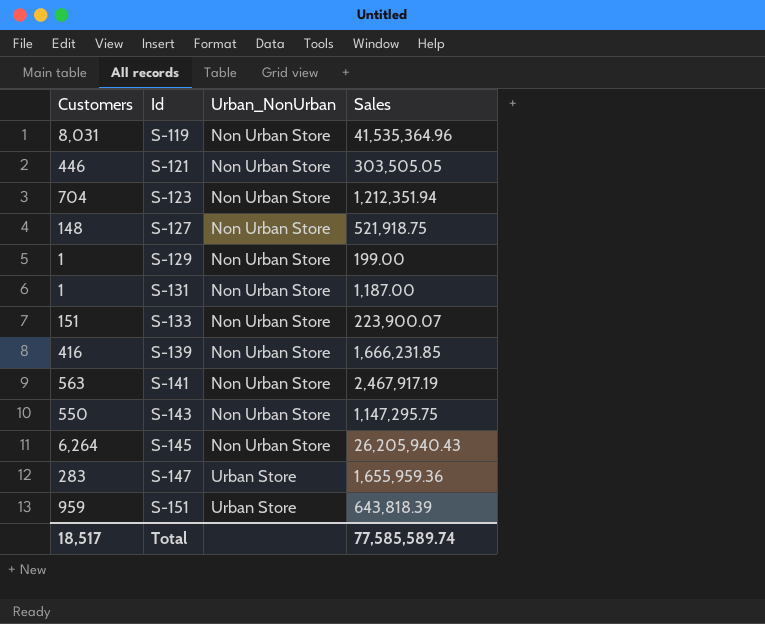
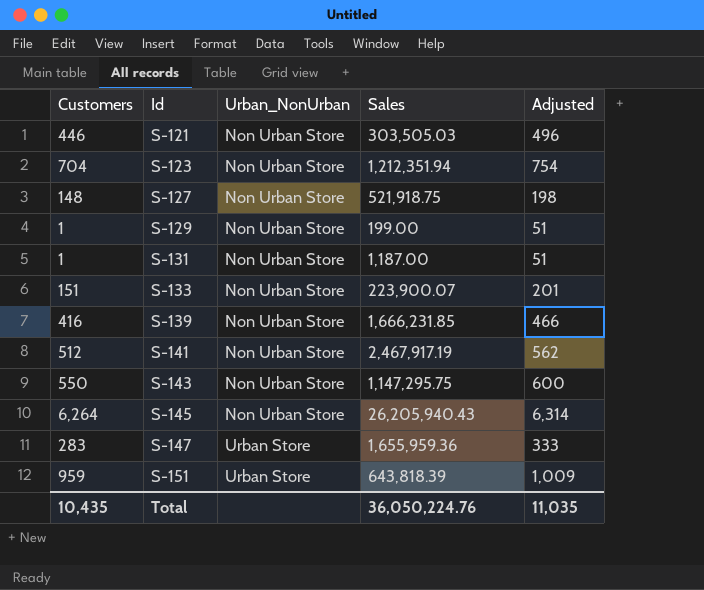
column Adjusted | formula: none -> [Customers] + 50
row S-119: 8,031 | Non Urban Store | 41,535,364.96 -> none
S-121 | Sales: 303,505.05 -> 303,505.03
S-141 | Customers: 563 -> 512
Total | Customers: 18,517 -> 10,435
Total | Sales: 77,585,589.74 -> 36,050,224.76

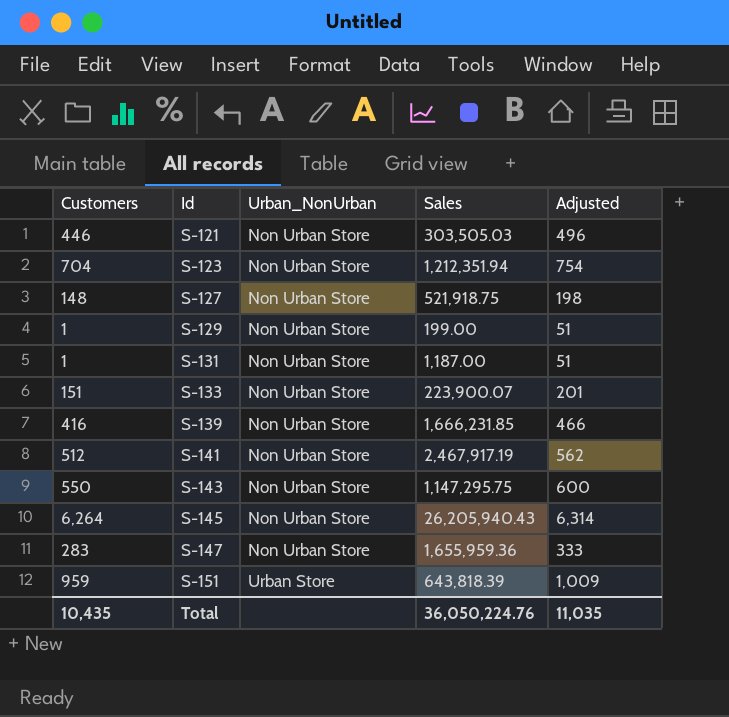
S-147 | Urban_NonUrban: Urban Store -> Non Urban Store

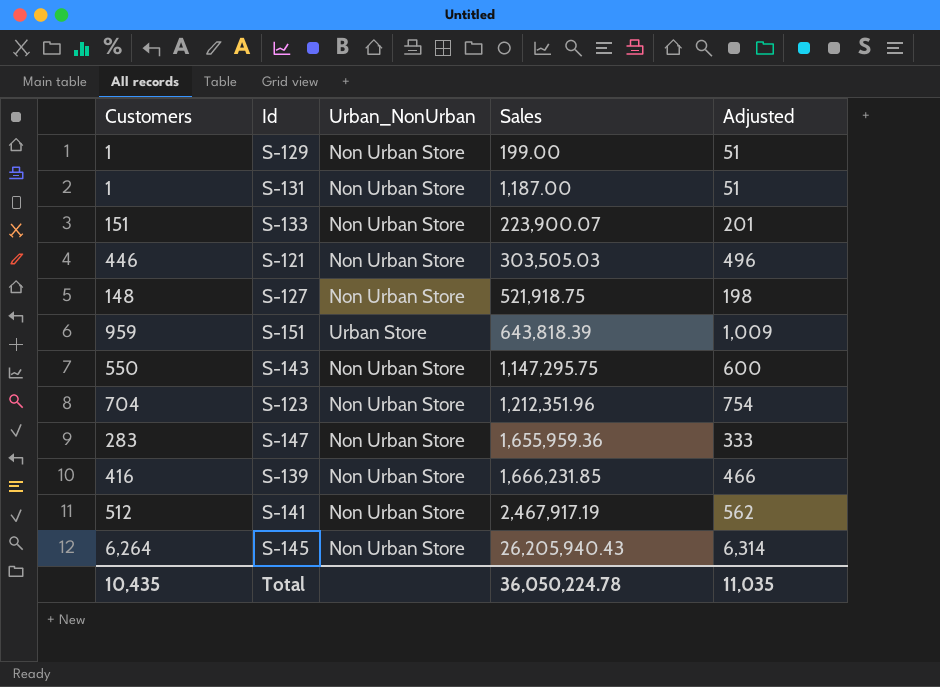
row order: Id ascending -> Sales ascending
S-123 | Sales: 1,212,351.94 -> 1,212,351.96
Total | Sales: 36,050,224.76 -> 36,050,224.78

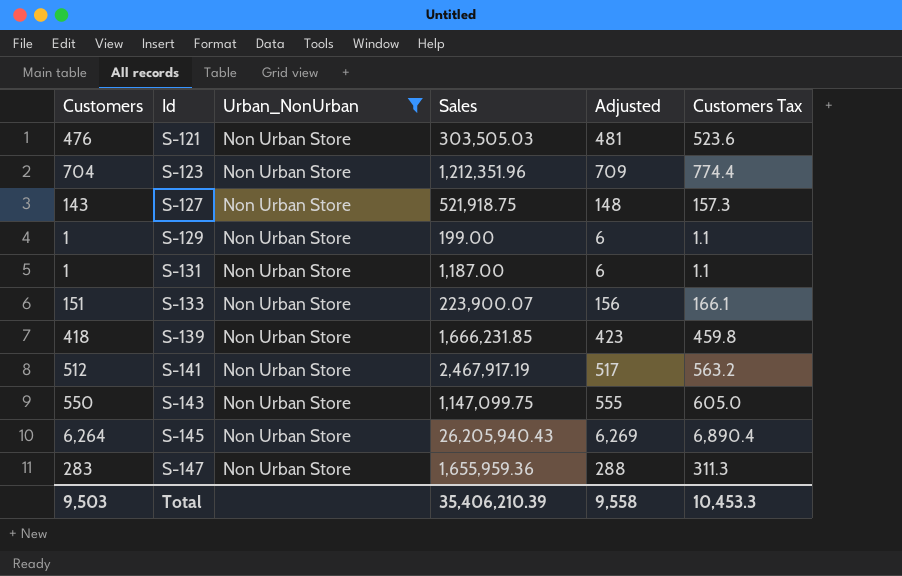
filter: none -> Urban_NonUrban = Non Urban Store
row order: Sales ascending -> Id ascending
column Adjusted | formula: [Customers] + 50 -> [Customers] + 5
column Customers Tax | formula: none -> [Customers] * 1.1
S-121 | Customers: 446 -> 476
S-127 | Customers: 148 -> 143
S-139 | Customers: 416 -> 418
S-143 | Sales: 1,147,295.75 -> 1,147,099.75
Total | Customers: 10,435 -> 9,503
Total | Sales: 36,050,224.78 -> 35,406,210.39
Total | Adjusted: 11,035 -> 9,558

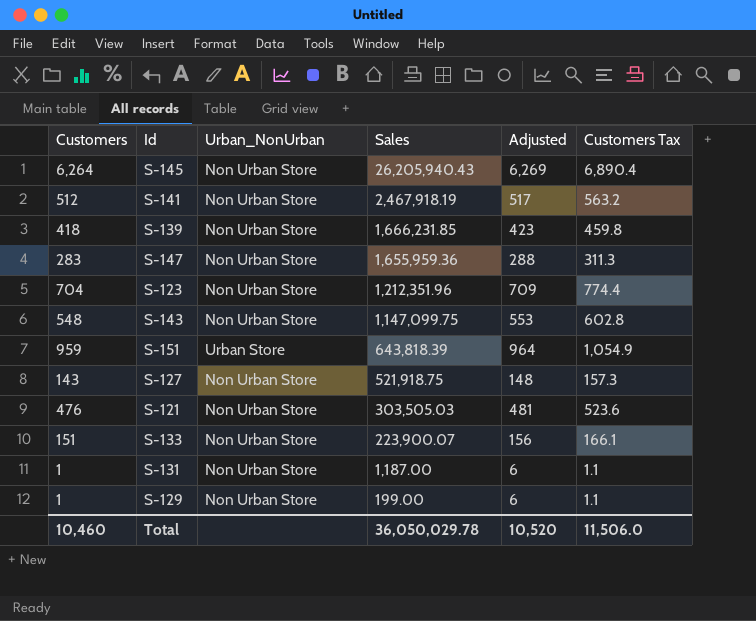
filter: Urban_NonUrban = Non Urban Store -> none
row order: Id ascending -> Sales descending
S-141 | Sales: 2,467,917.19 -> 2,467,918.19
S-143 | Customers: 550 -> 548
S-143 | Adjusted: 555 -> 553
S-143 | Customers Tax: 605.0 -> 602.8
Total | Customers: 9,503 -> 10,460
Total | Sales: 35,406,210.39 -> 36,050,029.78
Total | Adjusted: 9,558 -> 10,520
Total | Customers Tax: 10,453.3 -> 11,506.0

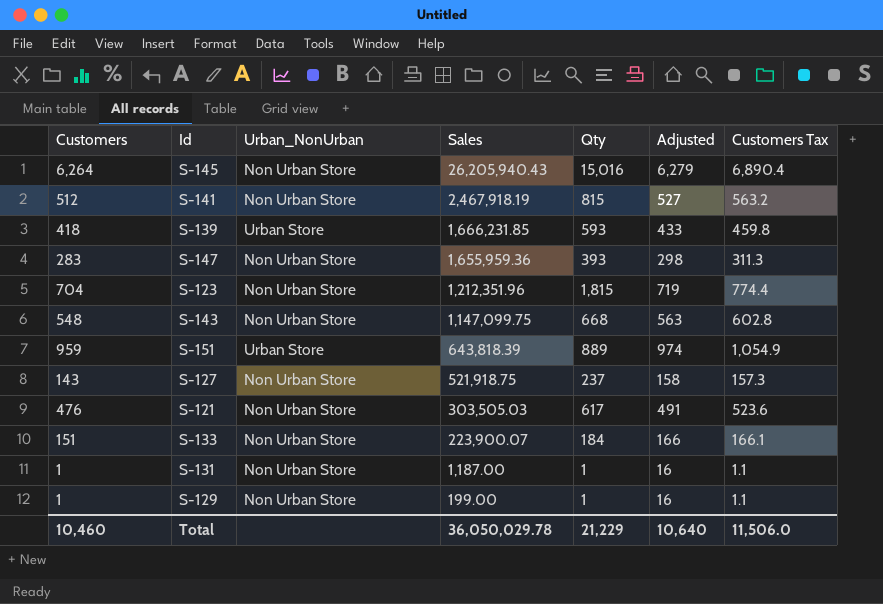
column Qty | position: none -> 5
column Adjusted | formula: [Customers] + 5 -> [Customers] + 15
S-139 | Urban_NonUrban: Non Urban Store -> Urban Store
Total | Adjusted: 10,520 -> 10,640

